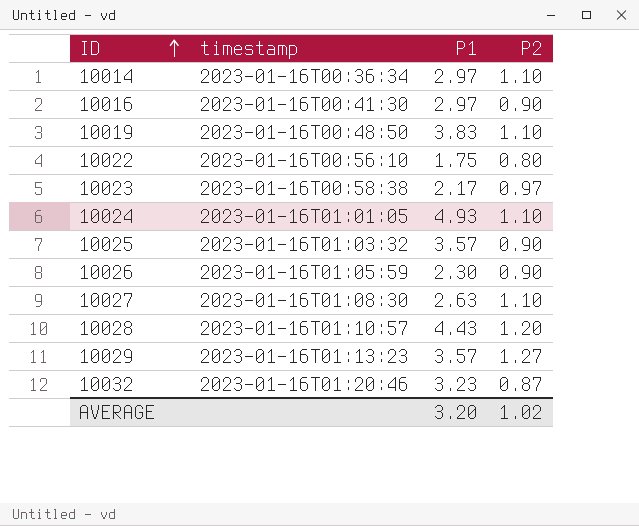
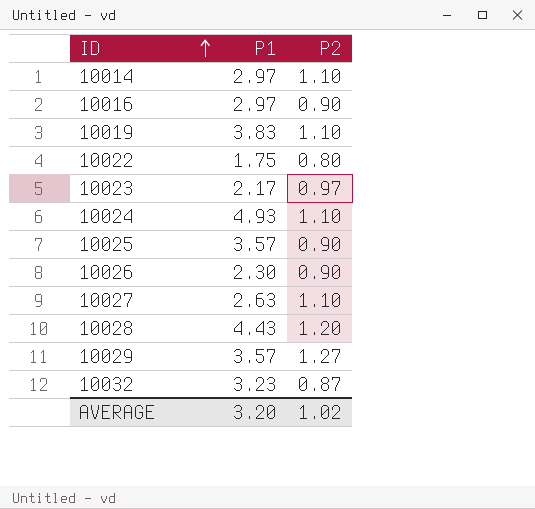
column timestamp | position: 2 -> none

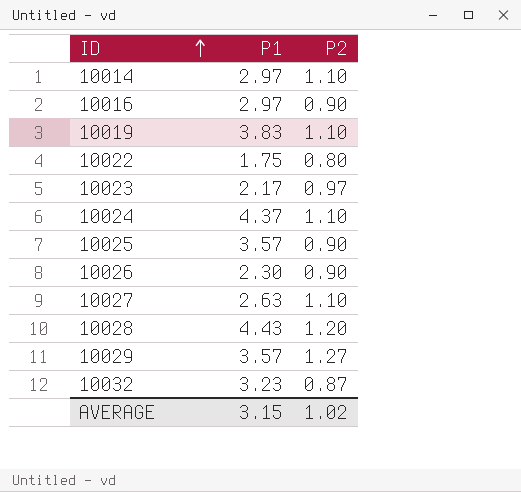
10024 | P1: 4.93 -> 4.37
AVERAGE | P1: 3.20 -> 3.15

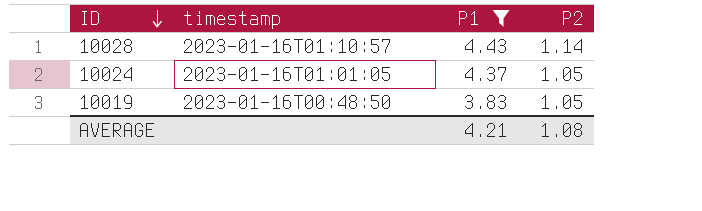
filter: none -> P1 >= 3.83
row order: ID ascending -> ID descending
column timestamp | position: none -> 2
10028 | P2: 1.20 -> 1.14
10024 | P2: 1.10 -> 1.05
10019 | P2: 1.10 -> 1.05
AVERAGE | P1: 3.15 -> 4.21
AVERAGE | P2: 1.02 -> 1.08

